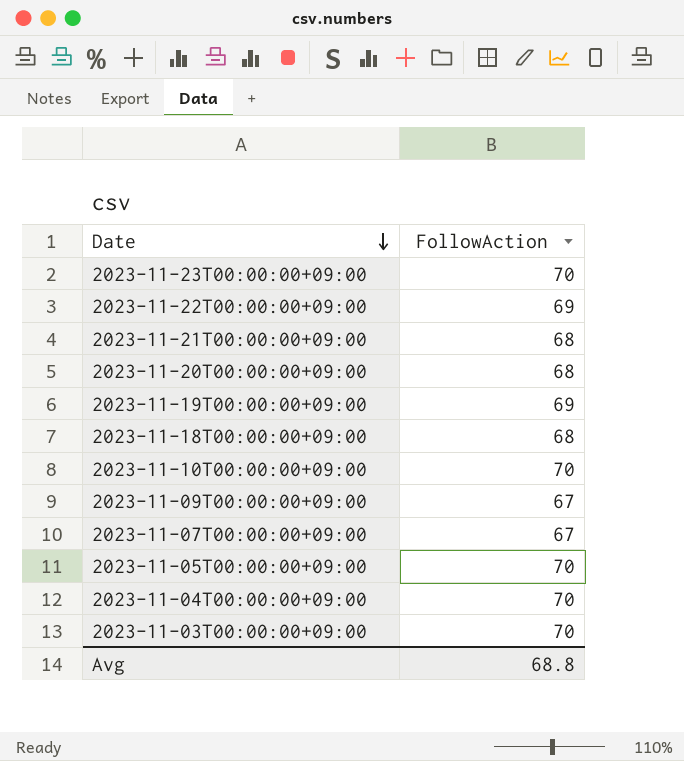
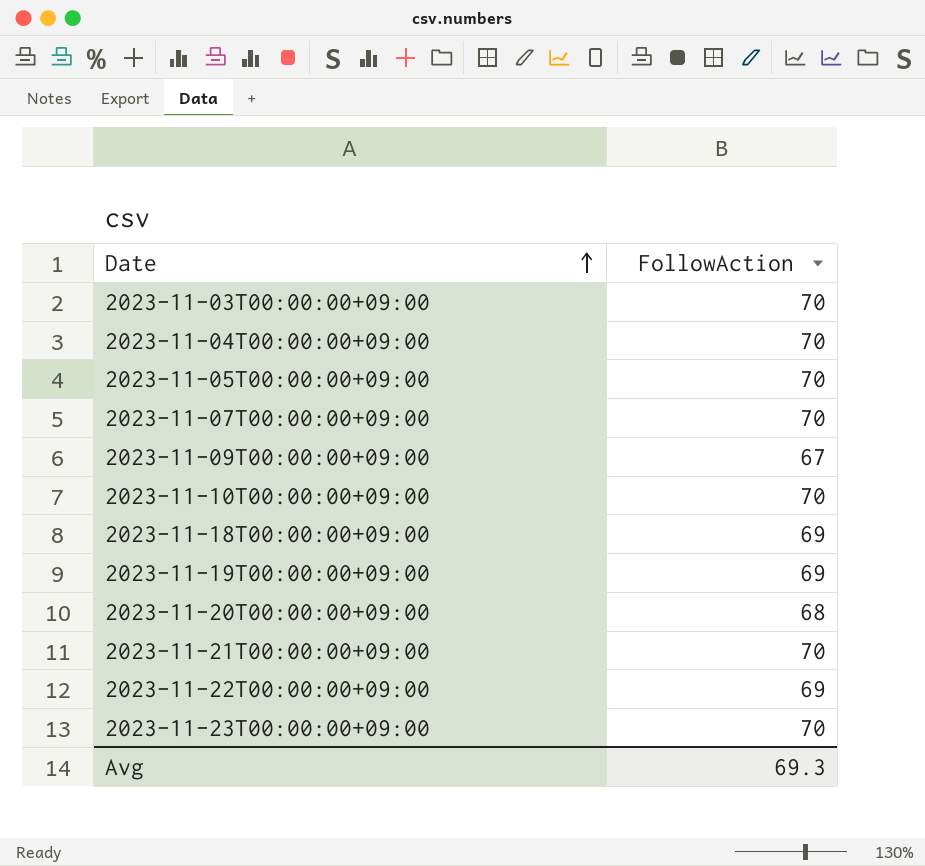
row order: Date descending -> Date ascending
2023-11-07T00:00:00+09:00 | FollowAction: 67 -> 70
2023-11-18T00:00:00+09:00 | FollowAction: 68 -> 69
2023-11-21T00:00:00+09:00 | FollowAction: 68 -> 70
Avg | FollowAction: 68.8 -> 69.3

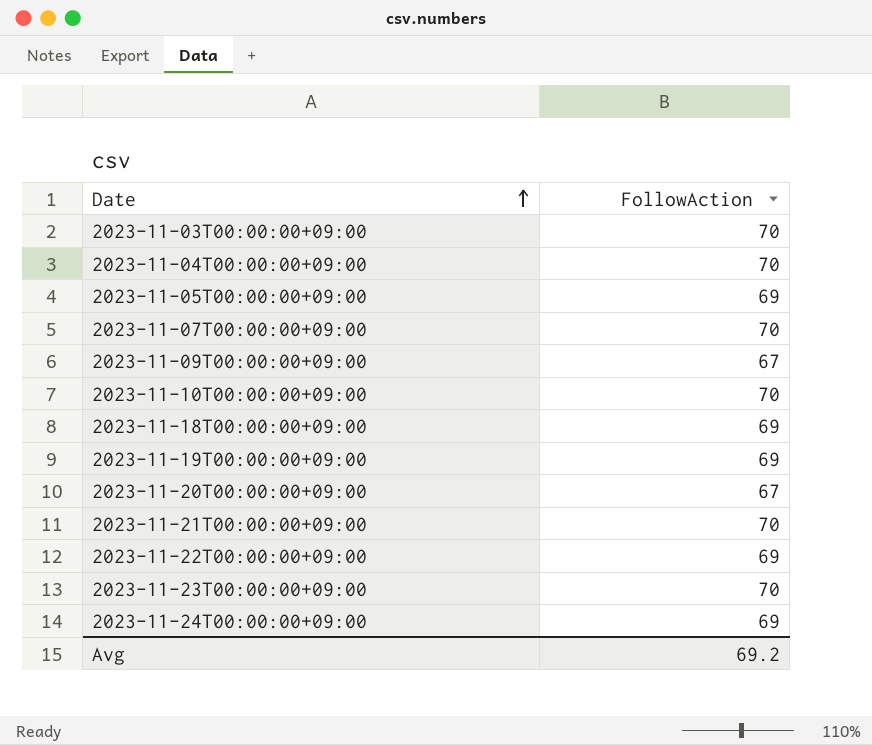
2023-11-05T00:00:00+09:00 | FollowAction: 70 -> 69
2023-11-20T00:00:00+09:00 | FollowAction: 68 -> 67
row 2023-11-24T00:00:00+09:00: none -> 69
Avg | FollowAction: 69.3 -> 69.2

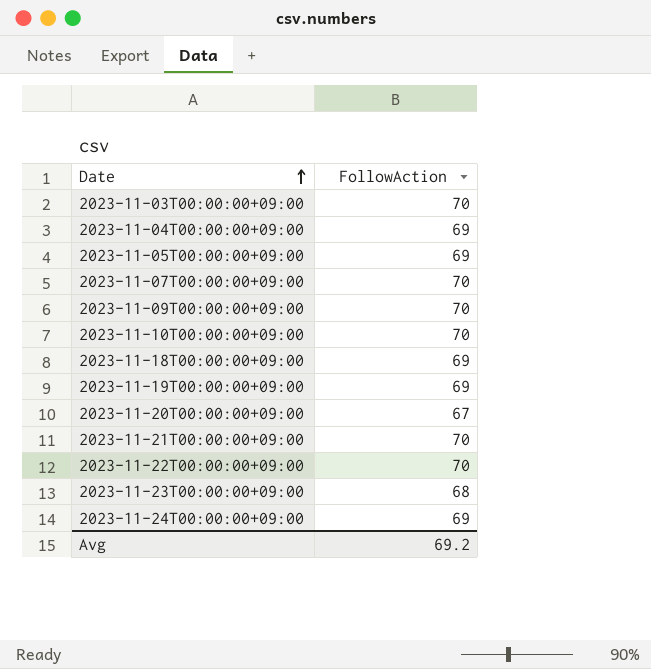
2023-11-04T00:00:00+09:00 | FollowAction: 70 -> 69
2023-11-09T00:00:00+09:00 | FollowAction: 67 -> 70
2023-11-22T00:00:00+09:00 | FollowAction: 69 -> 70
2023-11-23T00:00:00+09:00 | FollowAction: 70 -> 68

